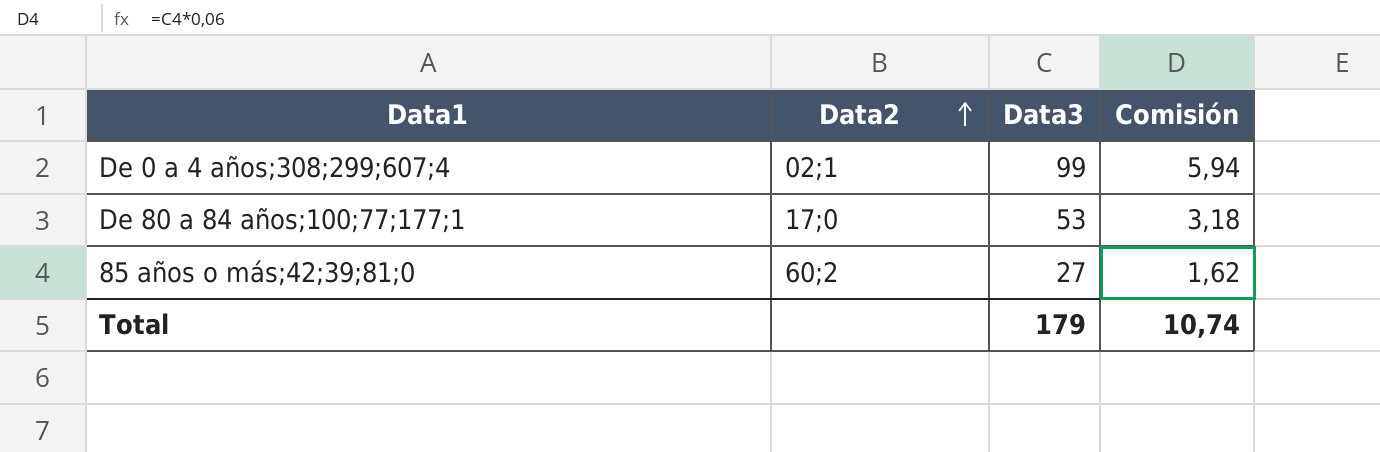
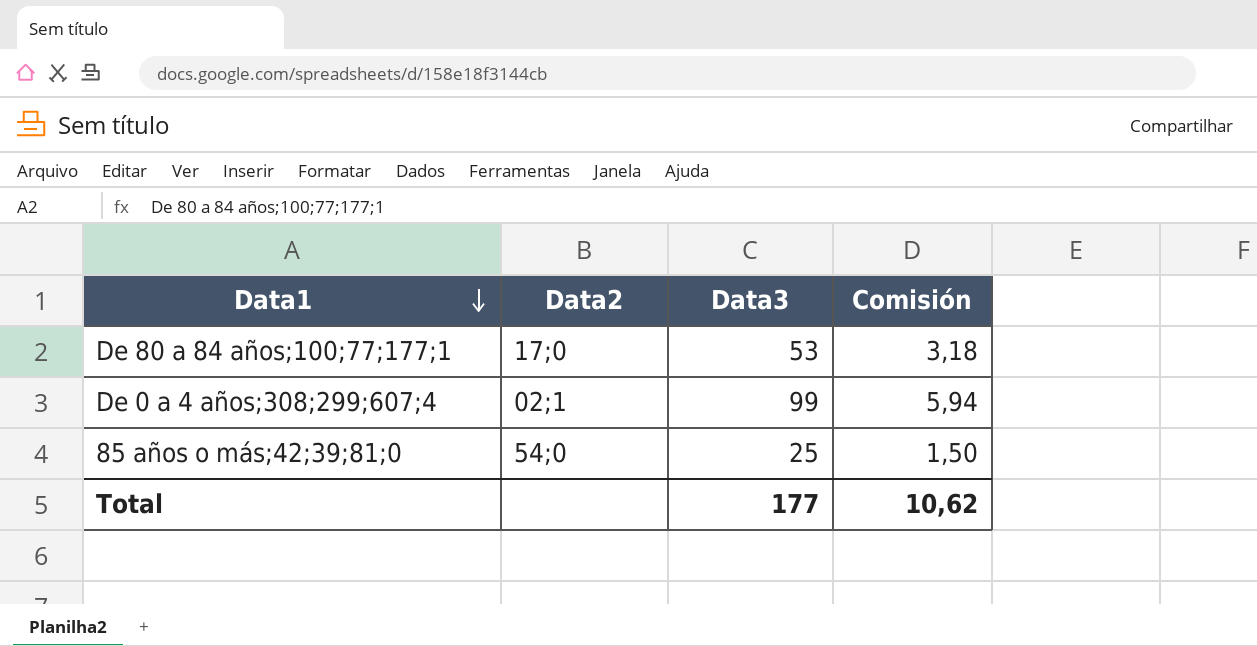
row order: Data2 ascending -> Data1 descending
85 años o más;42;39;81;0 | Data2: 60;2 -> 54;0
85 años o más;42;39;81;0 | Data3: 27 -> 25
85 años o más;42;39;81;0 | Comisión: 1,62 -> 1,50
Total | Data3: 179 -> 177
Total | Comisión: 10,74 -> 10,62

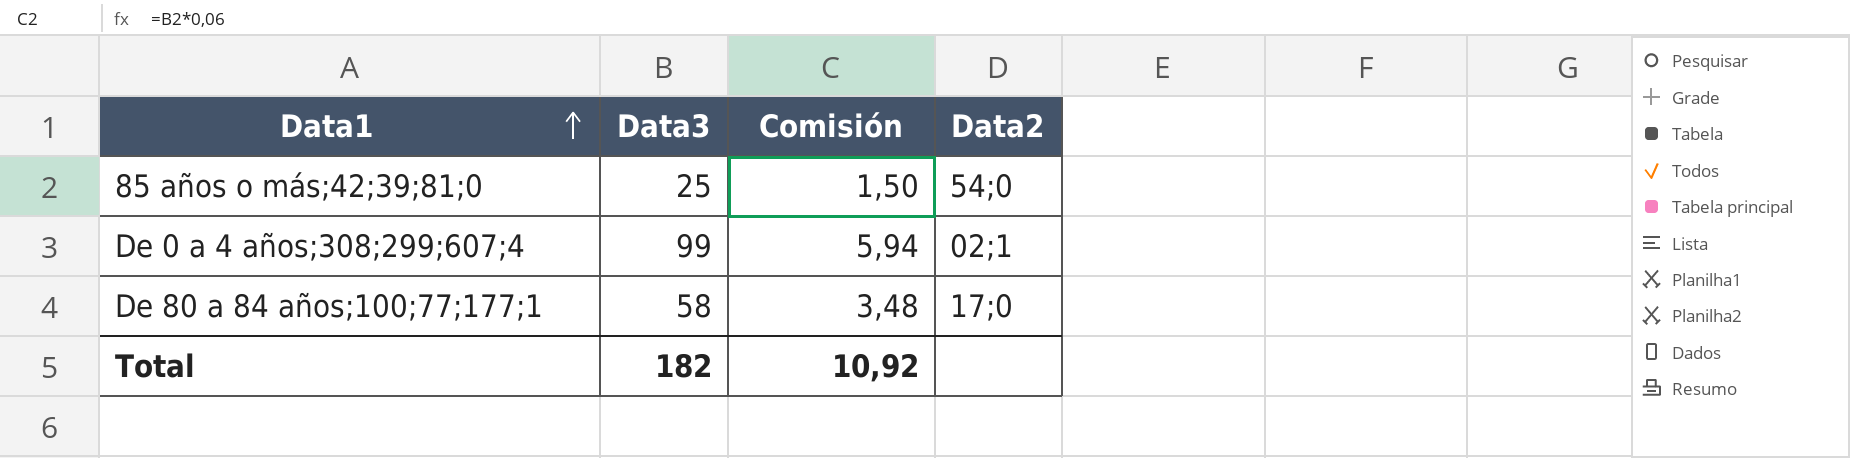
row order: Data1 descending -> Data1 ascending
column Data2 | position: 2 -> 4
De 80 a 84 años;100;77;177;1 | Data3: 53 -> 58
De 80 a 84 años;100;77;177;1 | Comisión: 3,18 -> 3,48
Total | Data3: 177 -> 182
Total | Comisión: 10,62 -> 10,92

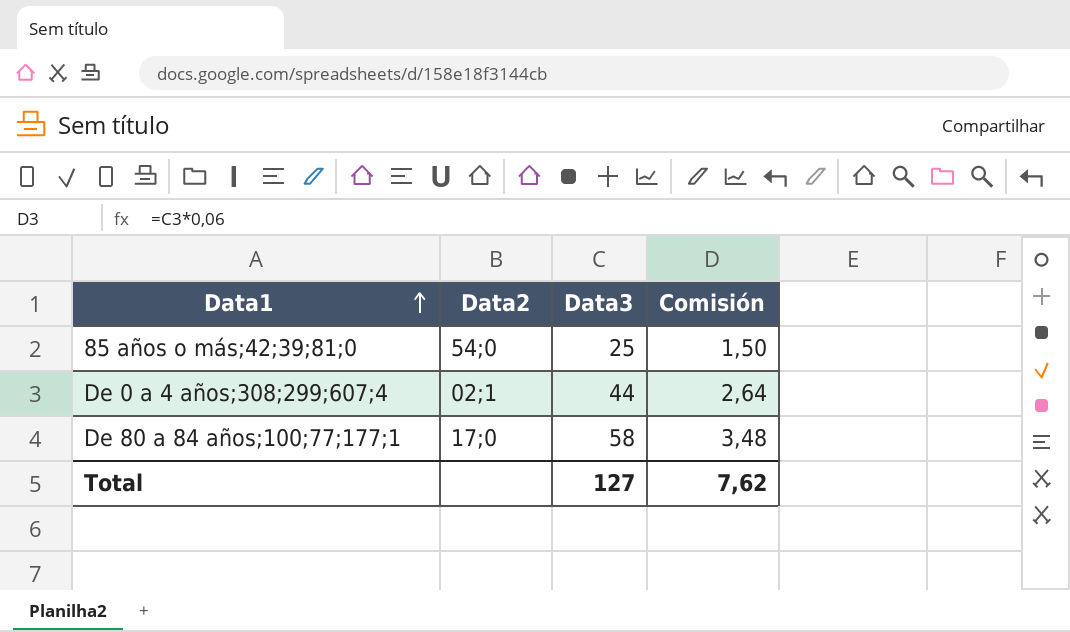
column Data2 | position: 4 -> 2
De 0 a 4 años;308;299;607;4 | Data3: 99 -> 44
De 0 a 4 años;308;299;607;4 | Comisión: 5,94 -> 2,64
Total | Data3: 182 -> 127
Total | Comisión: 10,92 -> 7,62

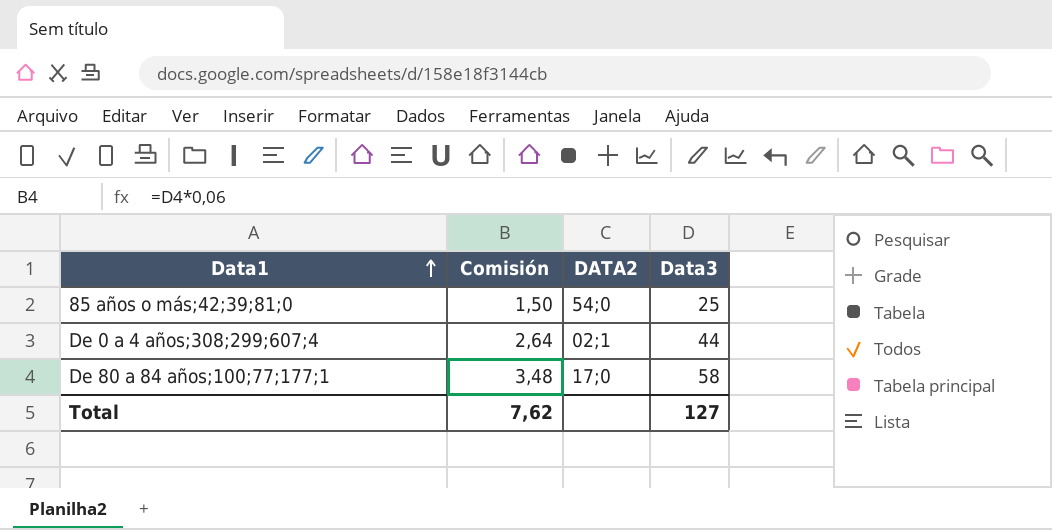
column Comisión | position: 4 -> 2
column name: Data2 -> DATA2

